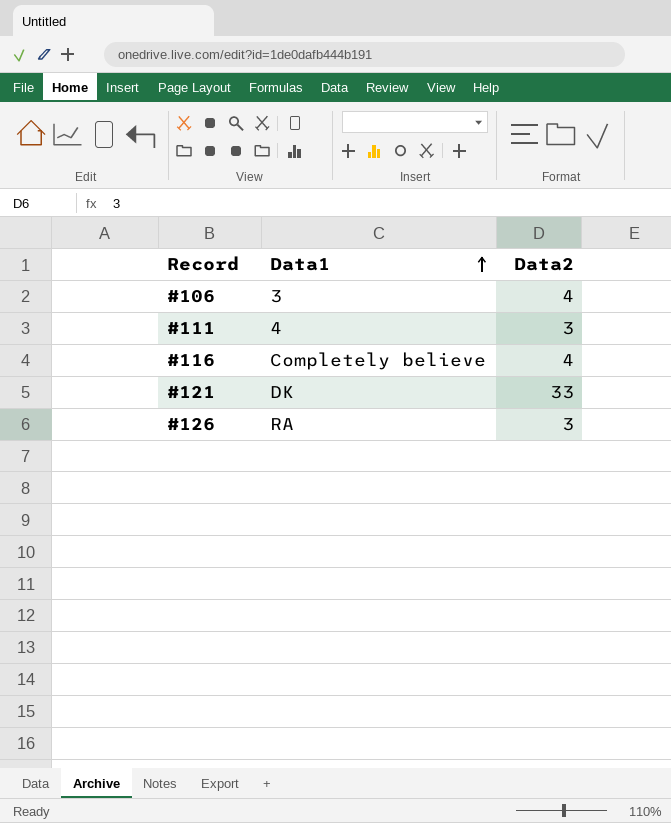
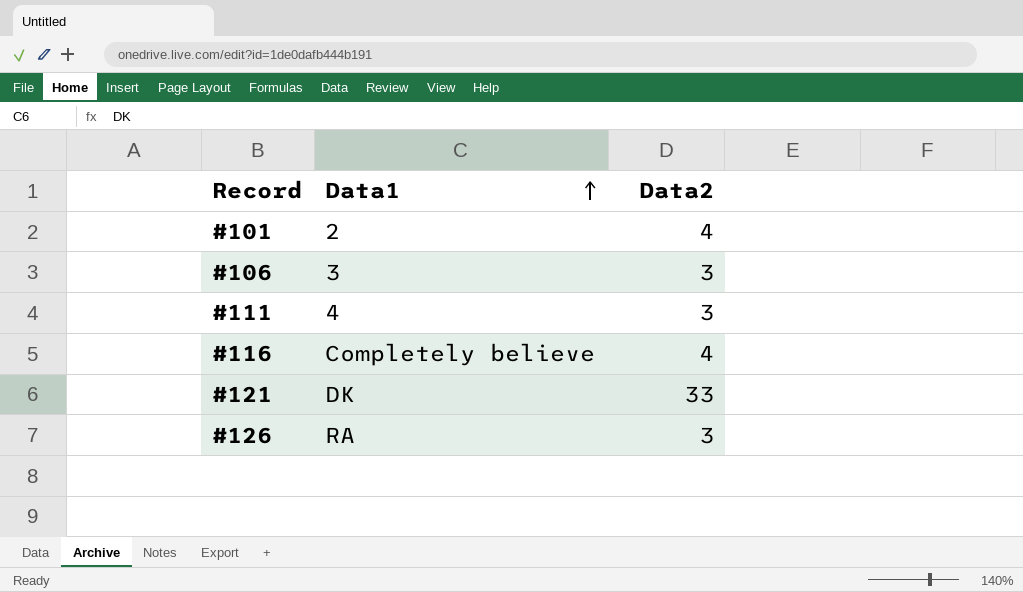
row #101: none -> 2 | 4
#106 | Data2: 4 -> 3

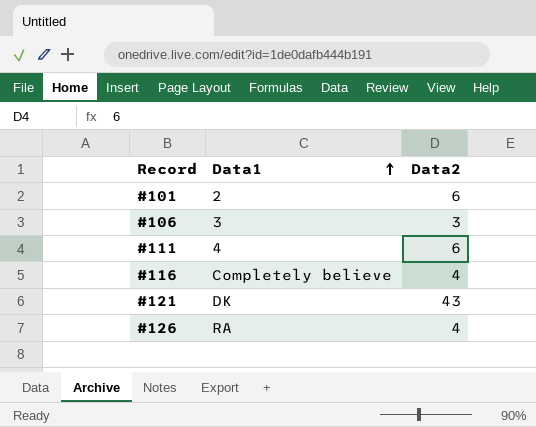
#101 | Data2: 4 -> 6
#111 | Data2: 3 -> 6
#121 | Data2: 33 -> 43
#126 | Data2: 3 -> 4

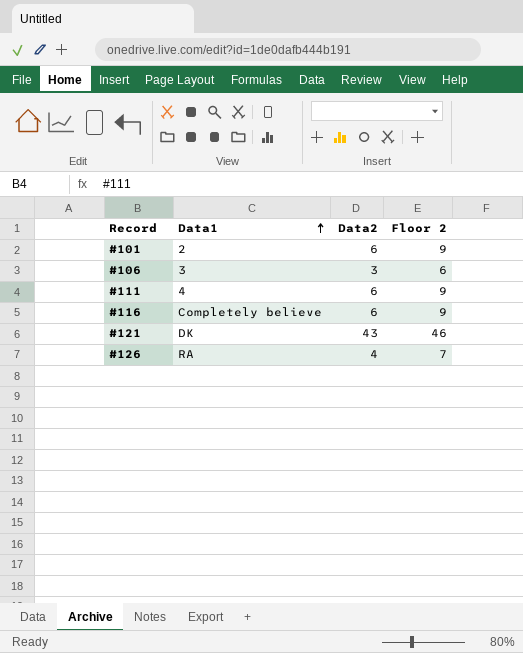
column Floor 2 | formula: none -> [Data2] + 3
#116 | Data2: 4 -> 6

